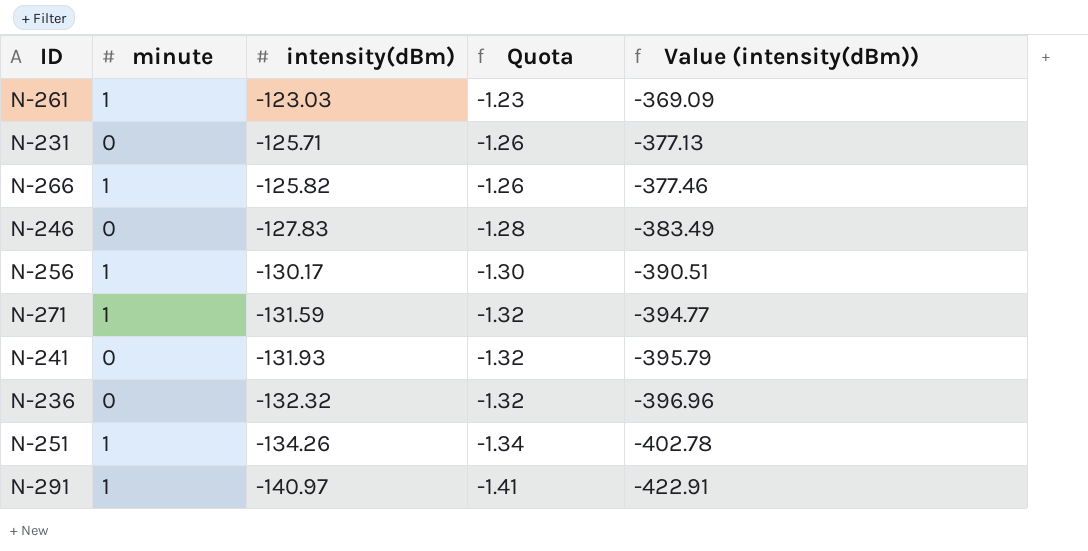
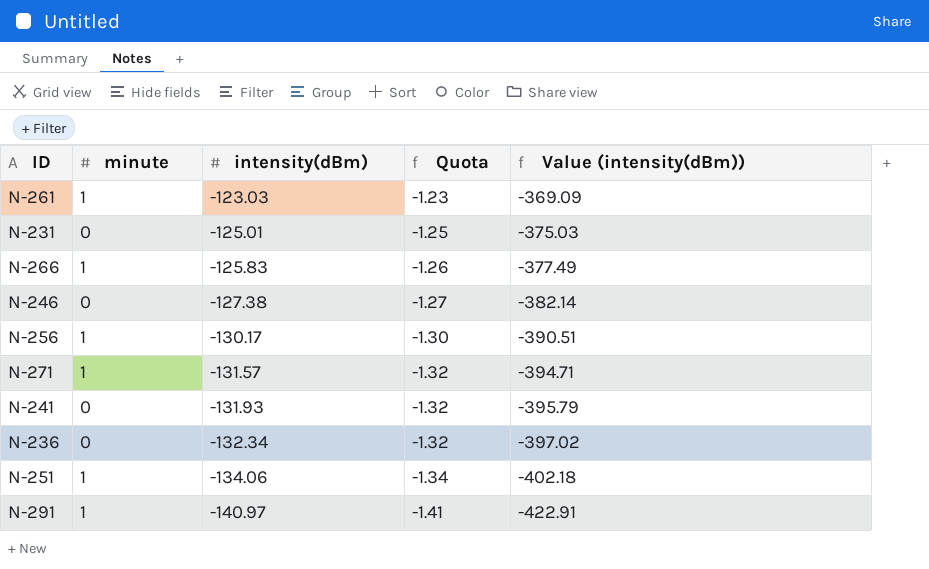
N-231 | intensity(dBm): -125.71 -> -125.01
N-231 | Quota: -1.26 -> -1.25
N-231 | Value (intensity(dBm)): -377.13 -> -375.03
N-266 | intensity(dBm): -125.82 -> -125.83
N-266 | Value (intensity(dBm)): -377.46 -> -377.49
N-246 | intensity(dBm): -127.83 -> -127.38
N-246 | Quota: -1.28 -> -1.27
N-246 | Value (intensity(dBm)): -383.49 -> -382.14
N-271 | intensity(dBm): -131.59 -> -131.57
N-271 | Value (intensity(dBm)): -394.77 -> -394.71
N-236 | intensity(dBm): -132.32 -> -132.34
N-236 | Value (intensity(dBm)): -396.96 -> -397.02
N-251 | intensity(dBm): -134.26 -> -134.06
N-251 | Value (intensity(dBm)): -402.78 -> -402.18

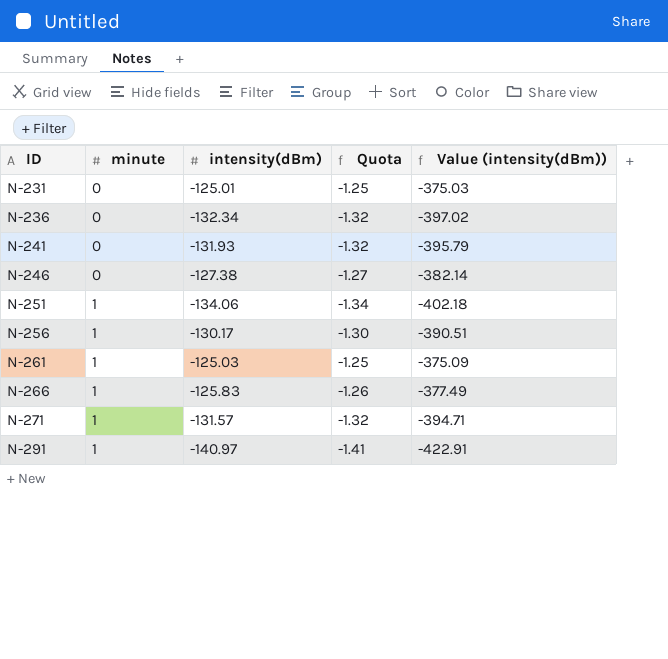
row order: intensity(dBm) descending -> ID ascending
N-261 | intensity(dBm): -123.03 -> -125.03
N-261 | Quota: -1.23 -> -1.25
N-261 | Value (intensity(dBm)): -369.09 -> -375.09

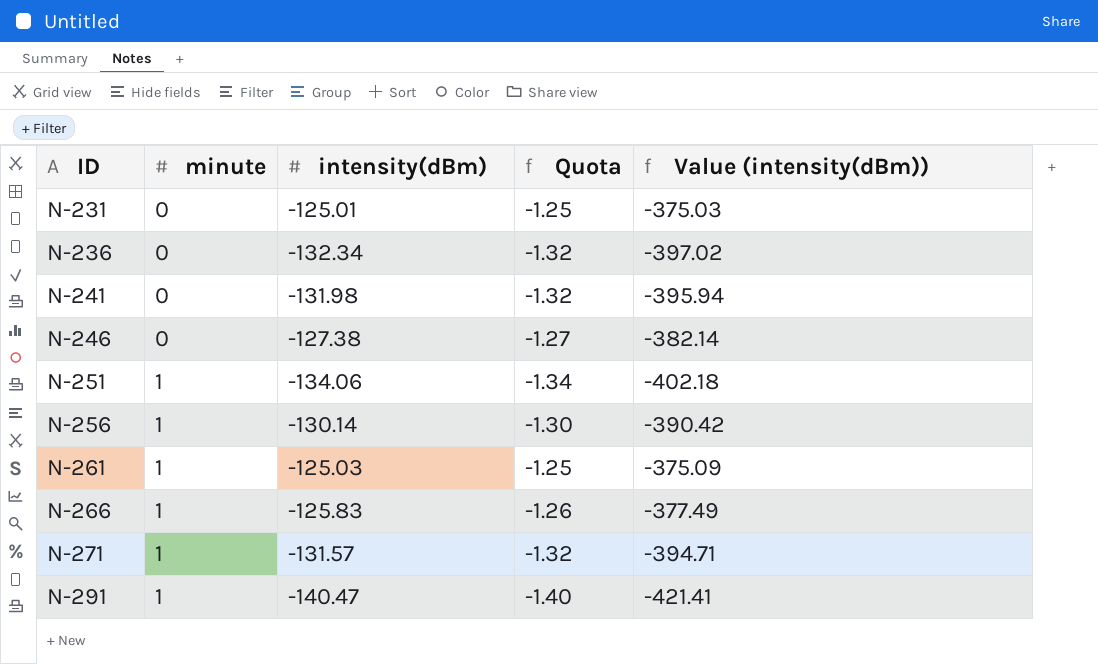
N-241 | intensity(dBm): -131.93 -> -131.98
N-241 | Value (intensity(dBm)): -395.79 -> -395.94
N-256 | intensity(dBm): -130.17 -> -130.14
N-256 | Value (intensity(dBm)): -390.51 -> -390.42
N-291 | intensity(dBm): -140.97 -> -140.47
N-291 | Quota: -1.41 -> -1.40
N-291 | Value (intensity(dBm)): -422.91 -> -421.41

